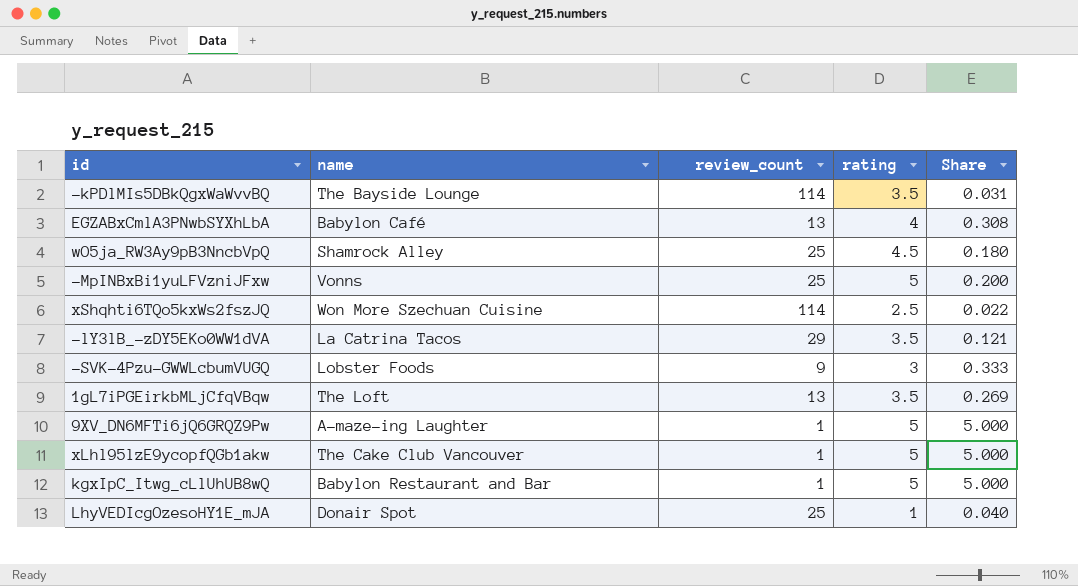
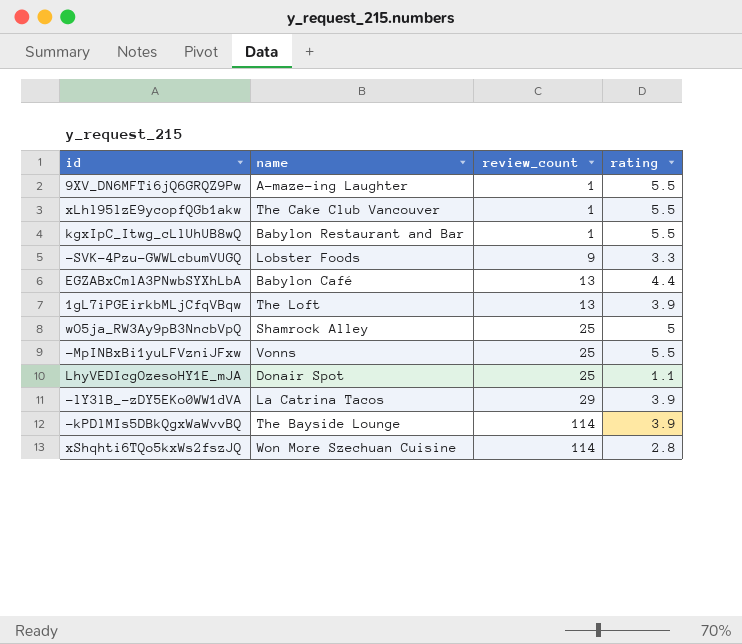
row order: none -> review_count ascending
column Share | formula: [rating] / [review_count] -> none
9XV_DN6MFTi6jQ6GRQZ9Pw | rating: 5 -> 5.5
xLhl95lzE9ycopfQGb1akw | rating: 5 -> 5.5
kgxIpC_Itwg_cLlUhUB8wQ | rating: 5 -> 5.5
-SVK-4Pzu-GWWLcbumVUGQ | rating: 3 -> 3.3
EGZABxCmlA3PNwbSYXhLbA | rating: 4 -> 4.4
1gL7iPGEirkbMLjCfqVBqw | rating: 3.5 -> 3.9
wO5ja_RW3Ay9pB3NncbVpQ | rating: 4.5 -> 5
-MpINBxBi1yuLFVzniJFxw | rating: 5 -> 5.5
LhyVEDIcgOzesoHY1E_mJA | rating: 1 -> 1.1
-lY3lB_-zDY5EKo0WW1dVA | rating: 3.5 -> 3.9
-kPDlMIs5DBkQgxWaWvvBQ | rating: 3.5 -> 3.9
xShqhti6TQo5kxWs2fszJQ | rating: 2.5 -> 2.8

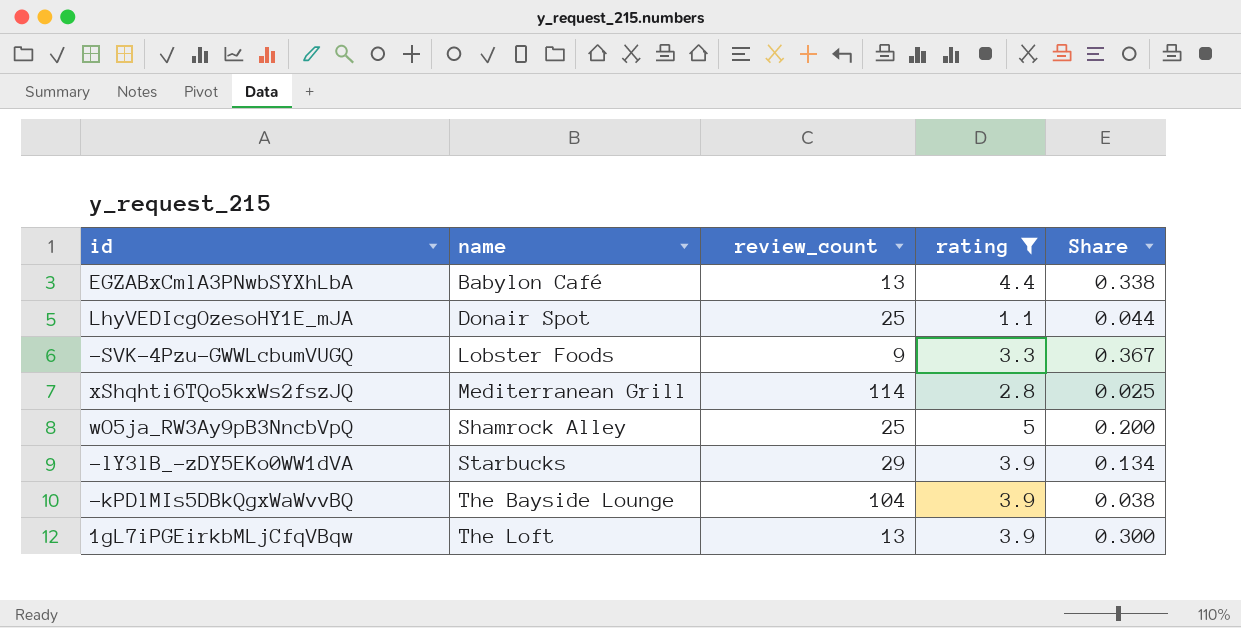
filter: none -> rating != 5.5
row order: review_count ascending -> name ascending
column Share | formula: none -> [rating] / [review_count]
xShqhti6TQo5kxWs2fszJQ | name: Won More Szechuan Cuisine -> Mediterranean Grill
-lY3lB_-zDY5EKo0WW1dVA | name: La Catrina Tacos -> Starbucks
-kPDlMIs5DBkQgxWaWvvBQ | review_count: 114 -> 104

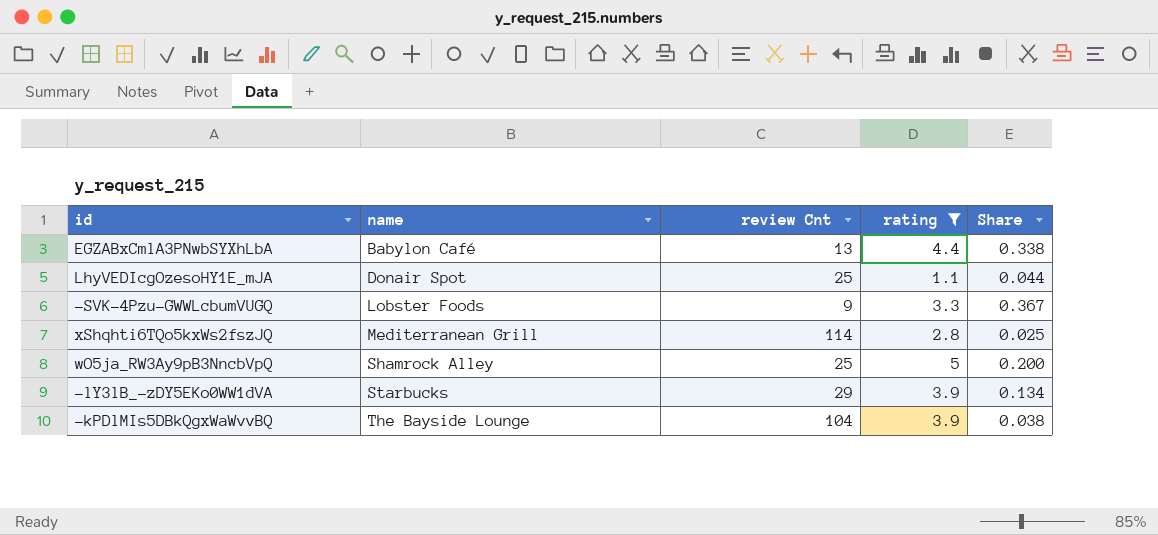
column name: review_count -> review Cnt
row 1gL7iPGEirkbMLjCfqVBqw: The Loft | 13 | 3.9 | 0.300 -> none

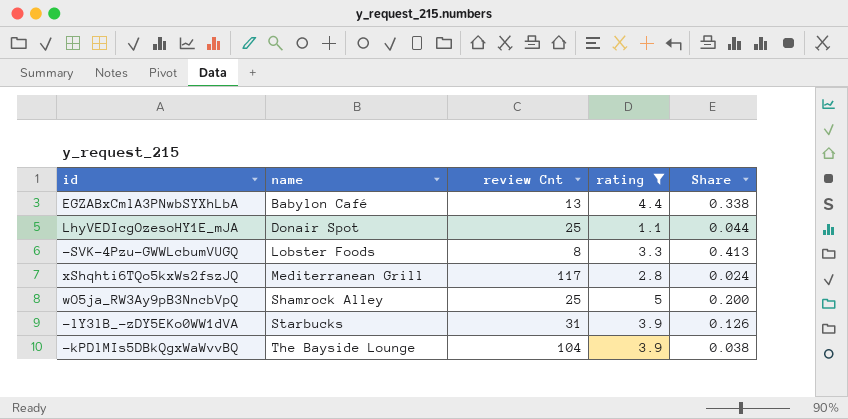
-SVK-4Pzu-GWWLcbumVUGQ | review Cnt: 9 -> 8
-SVK-4Pzu-GWWLcbumVUGQ | Share: 0.367 -> 0.413
xShqhti6TQo5kxWs2fszJQ | review Cnt: 114 -> 117
xShqhti6TQo5kxWs2fszJQ | Share: 0.025 -> 0.024
-lY3lB_-zDY5EKo0WW1dVA | review Cnt: 29 -> 31
-lY3lB_-zDY5EKo0WW1dVA | Share: 0.134 -> 0.126

